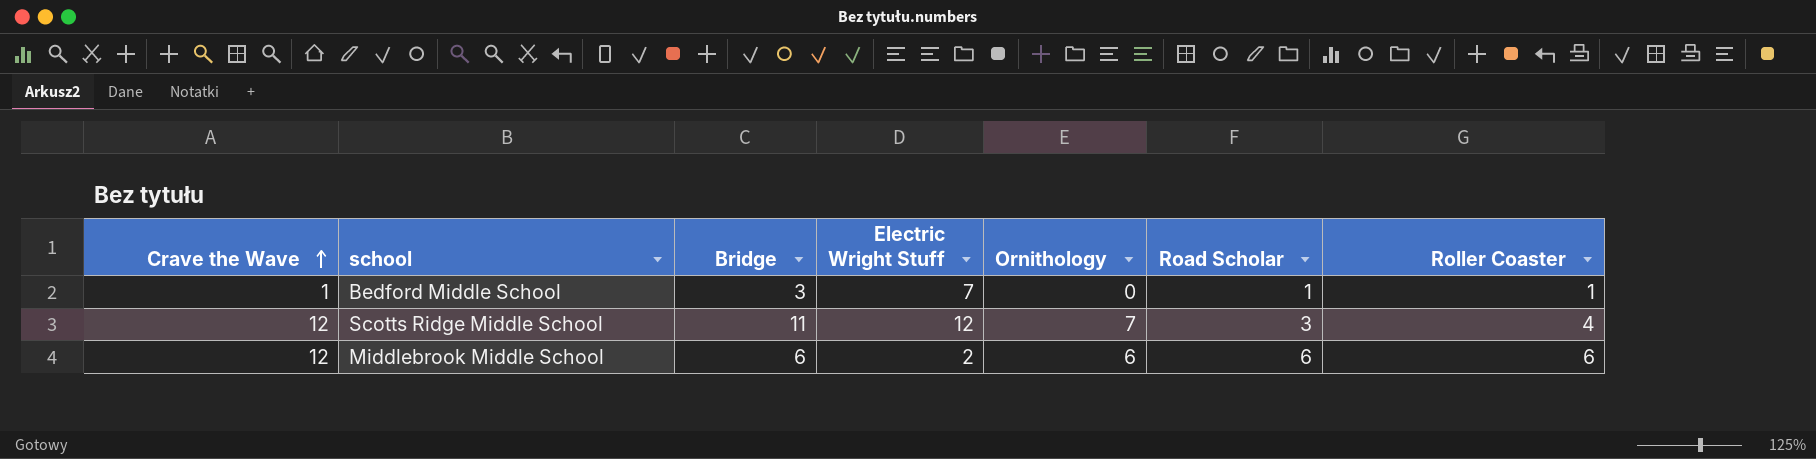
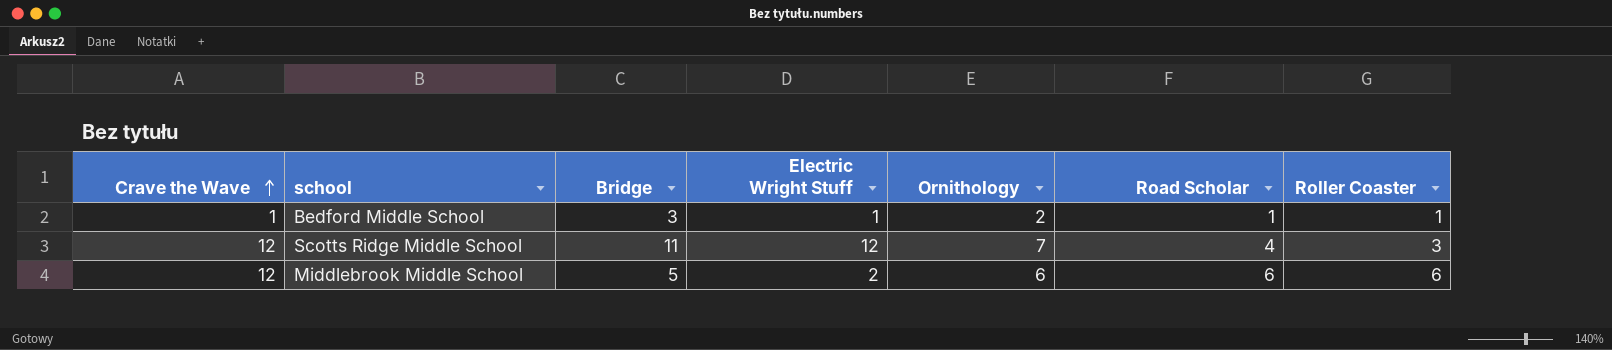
Bedford Middle School | Electric Wright Stuff: 7 -> 1
Bedford Middle School | Ornithology: 0 -> 2
Scotts Ridge Middle School | Road Scholar: 3 -> 4
Scotts Ridge Middle School | Roller Coaster: 4 -> 3
Middlebrook Middle School | Bridge: 6 -> 5

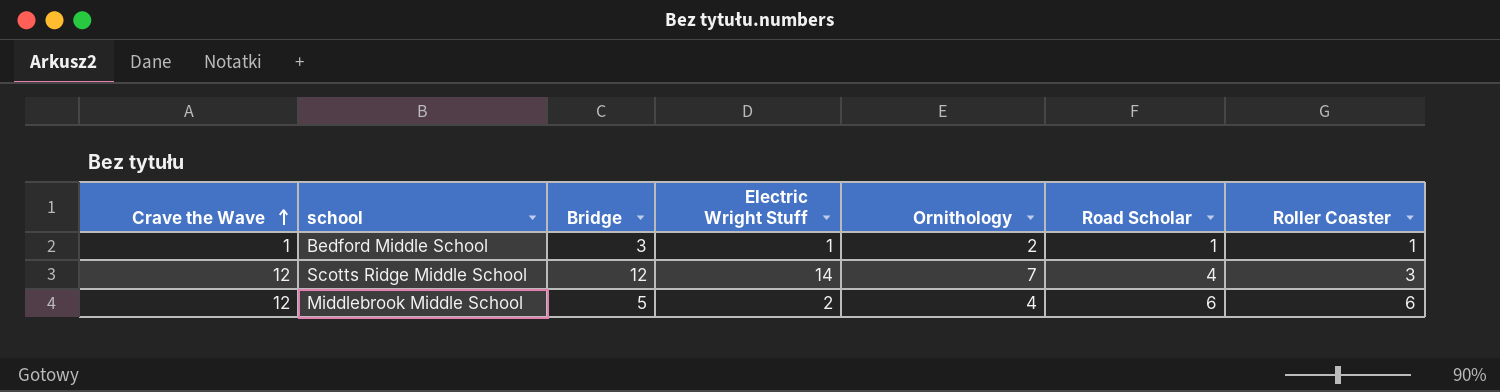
Scotts Ridge Middle School | Bridge: 11 -> 12
Scotts Ridge Middle School | Electric Wright Stuff: 12 -> 14
Middlebrook Middle School | Ornithology: 6 -> 4

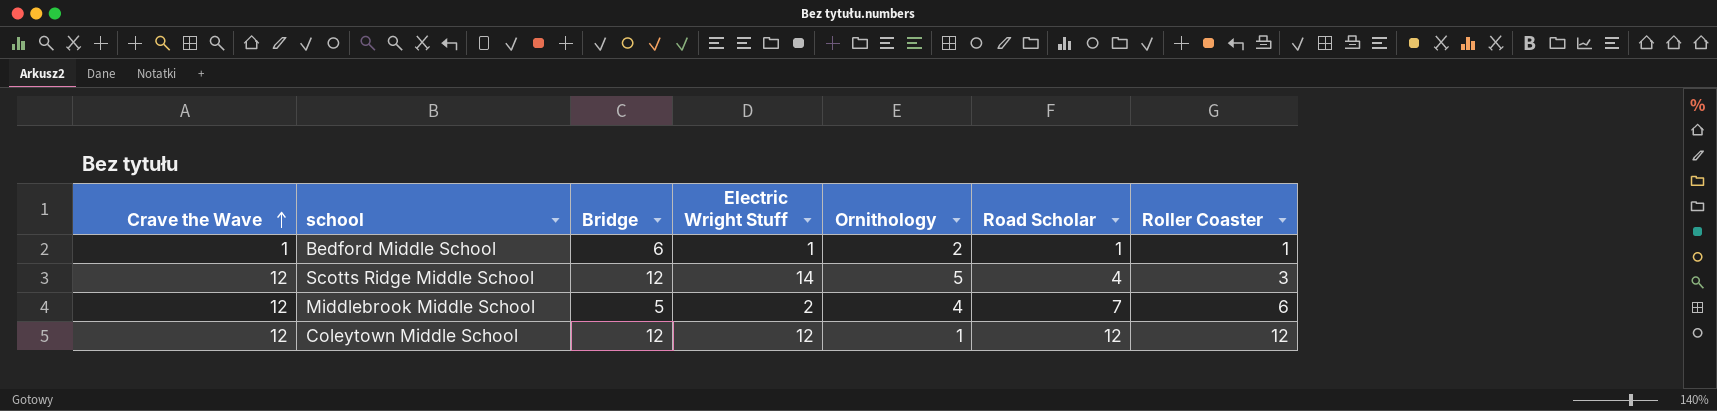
Bedford Middle School | Bridge: 3 -> 6
Scotts Ridge Middle School | Ornithology: 7 -> 5
Middlebrook Middle School | Road Scholar: 6 -> 7
row Coleytown Middle School: none -> 12 | 12 | 12 | 1 | 12 | 12

